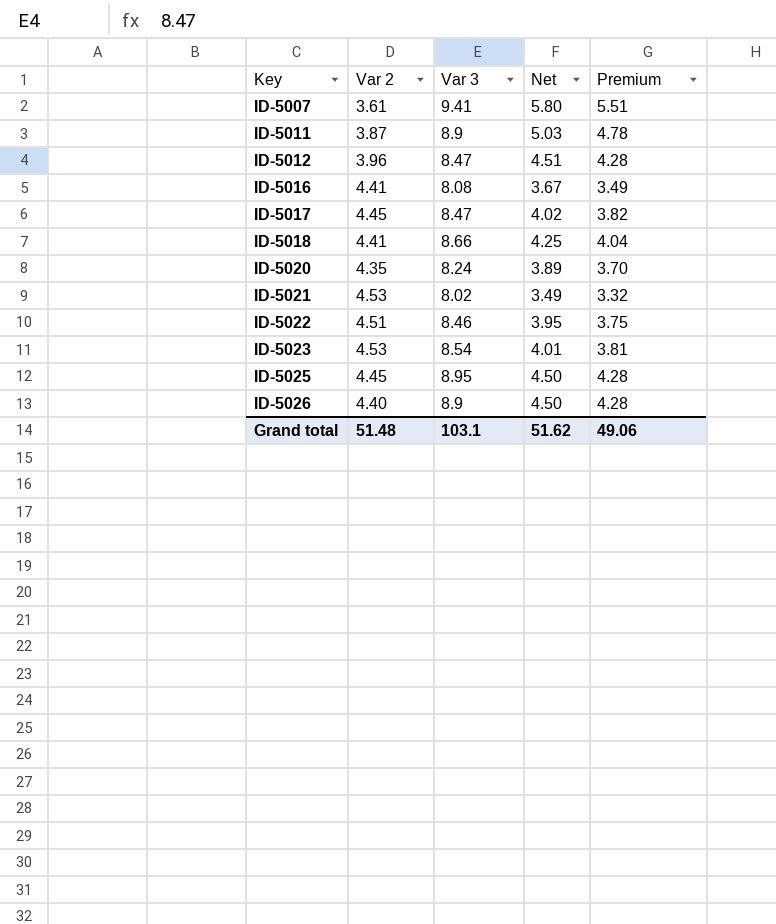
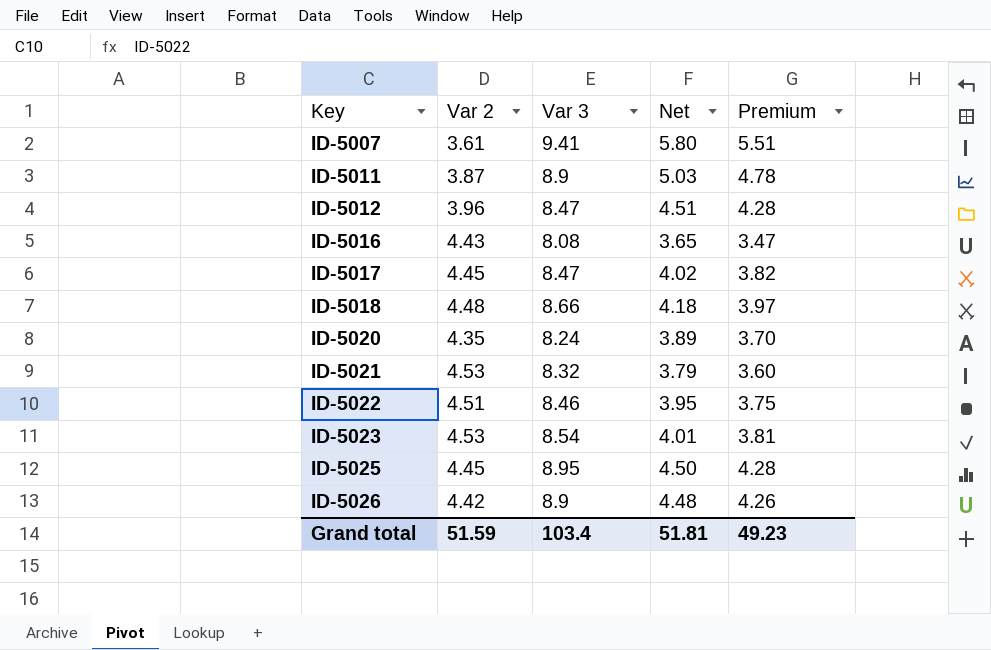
ID-5016 | Var 2: 4.41 -> 4.43
ID-5016 | Net: 3.67 -> 3.65
ID-5016 | Premium: 3.49 -> 3.47
ID-5018 | Var 2: 4.41 -> 4.48
ID-5018 | Net: 4.25 -> 4.18
ID-5018 | Premium: 4.04 -> 3.97
ID-5021 | Var 3: 8.02 -> 8.32
ID-5021 | Net: 3.49 -> 3.79
ID-5021 | Premium: 3.32 -> 3.60
ID-5026 | Var 2: 4.40 -> 4.42
ID-5026 | Net: 4.50 -> 4.48
ID-5026 | Premium: 4.28 -> 4.26
Grand total | Var 2: 51.48 -> 51.59
Grand total | Var 3: 103.1 -> 103.4
Grand total | Net: 51.62 -> 51.81
Grand total | Premium: 49.06 -> 49.23

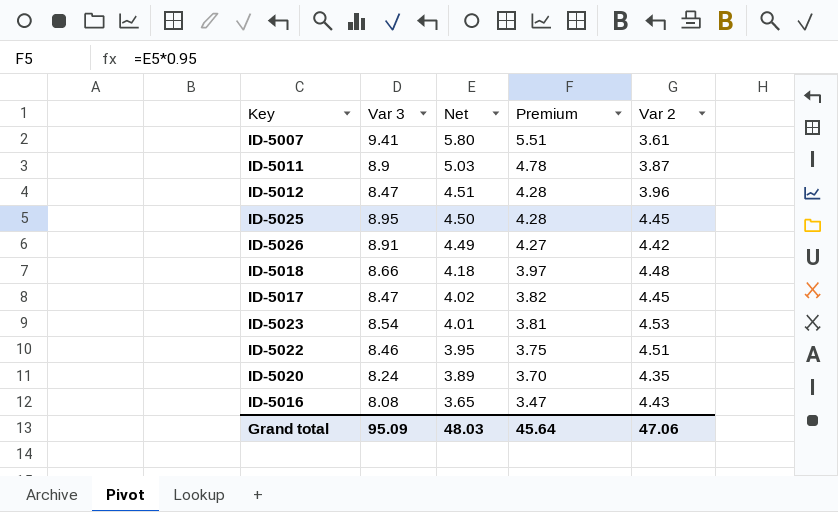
row order: Key ascending -> Net descending
column Var 2 | position: 2 -> 5
row ID-5021: 4.53 | 8.32 | 3.79 | 3.60 -> none
ID-5026 | Var 3: 8.9 -> 8.91
ID-5026 | Net: 4.48 -> 4.49
ID-5026 | Premium: 4.26 -> 4.27
Grand total | Var 3: 103.4 -> 95.09
Grand total | Net: 51.81 -> 48.03
Grand total | Premium: 49.23 -> 45.64
Grand total | Var 2: 51.59 -> 47.06

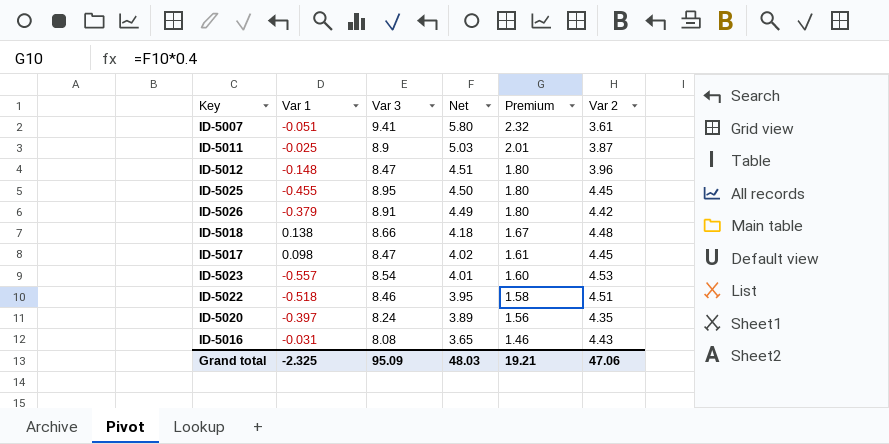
column Var 1 | position: none -> 2
column Premium | formula: [Net] * 0.95 -> [Net] * 0.4
Grand total | Premium: 45.64 -> 19.21

